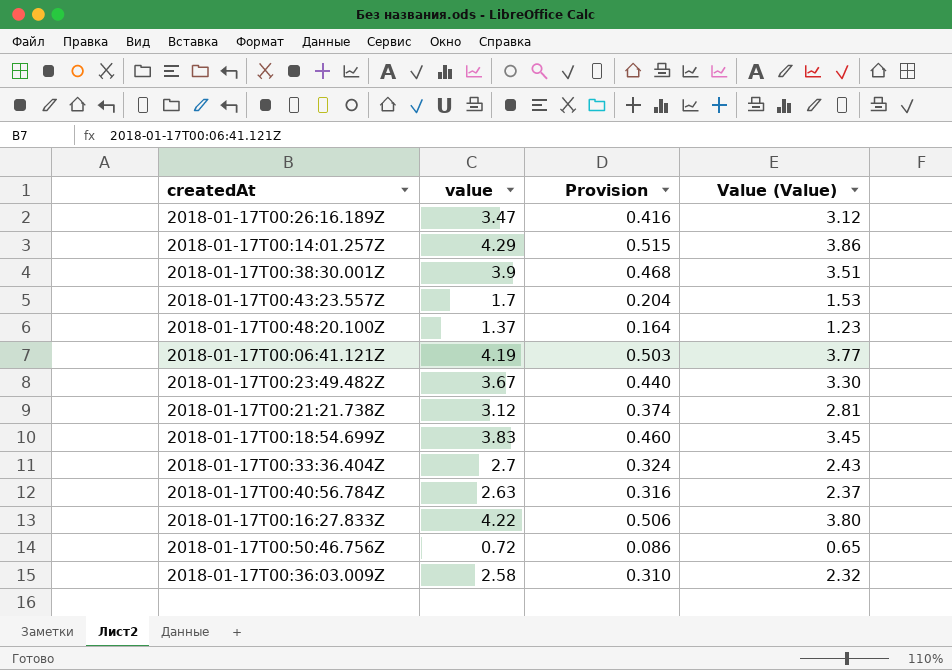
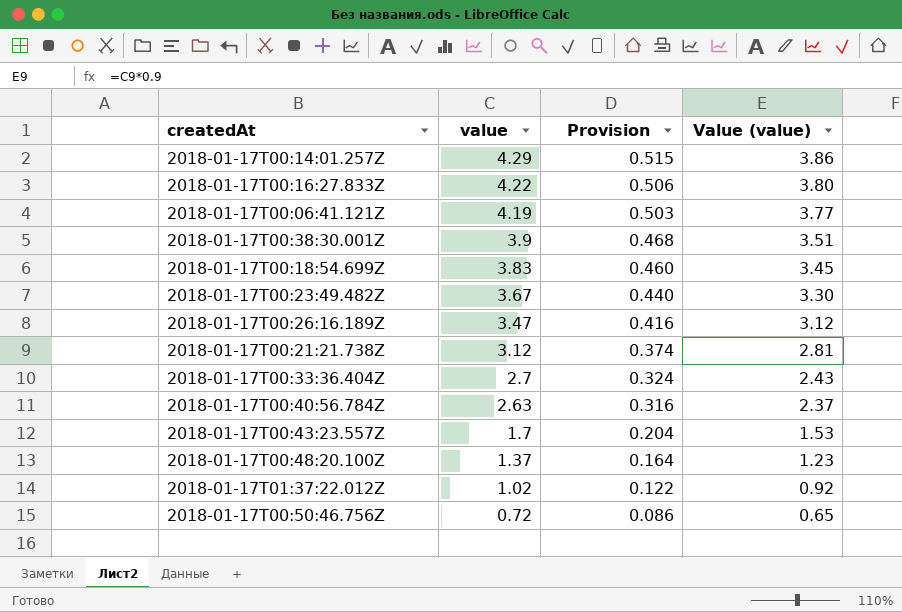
row order: none -> value descending
column name: Value (Value) -> Value (value)
row 2018-01-17T00:36:03.009Z: 2.58 | 0.310 | 2.32 -> none
row 2018-01-17T01:37:22.012Z: none -> 1.02 | 0.122 | 0.92

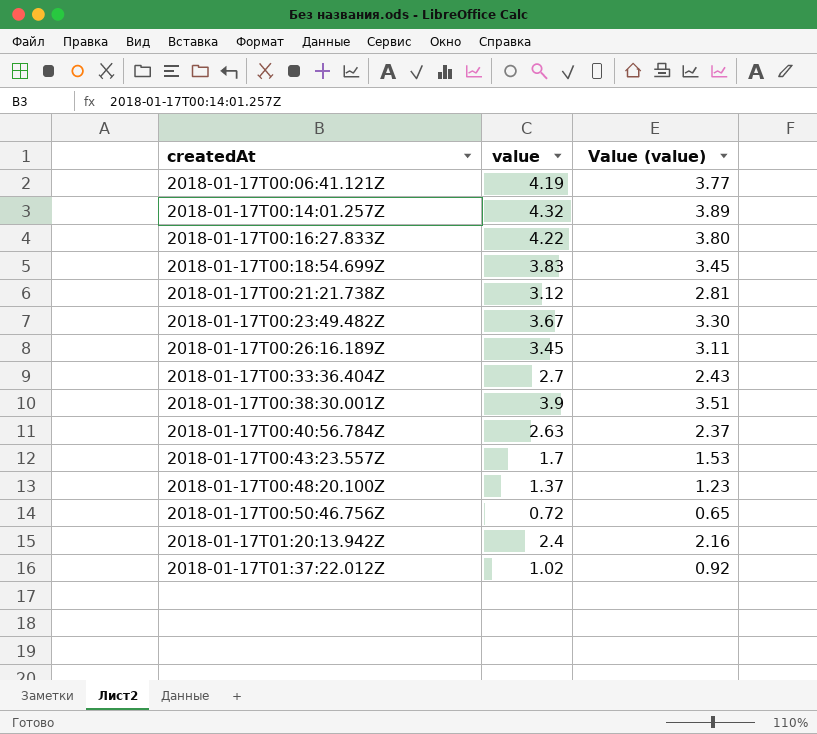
row order: value descending -> createdAt ascending
column Provision | formula: [value] * 0.12 -> none
2018-01-17T00:14:01.257Z | value: 4.29 -> 4.32
2018-01-17T00:14:01.257Z | Value (value): 3.86 -> 3.89
2018-01-17T00:26:16.189Z | value: 3.47 -> 3.45
2018-01-17T00:26:16.189Z | Value (value): 3.12 -> 3.11
row 2018-01-17T01:20:13.942Z: none -> 2.4 | 2.16

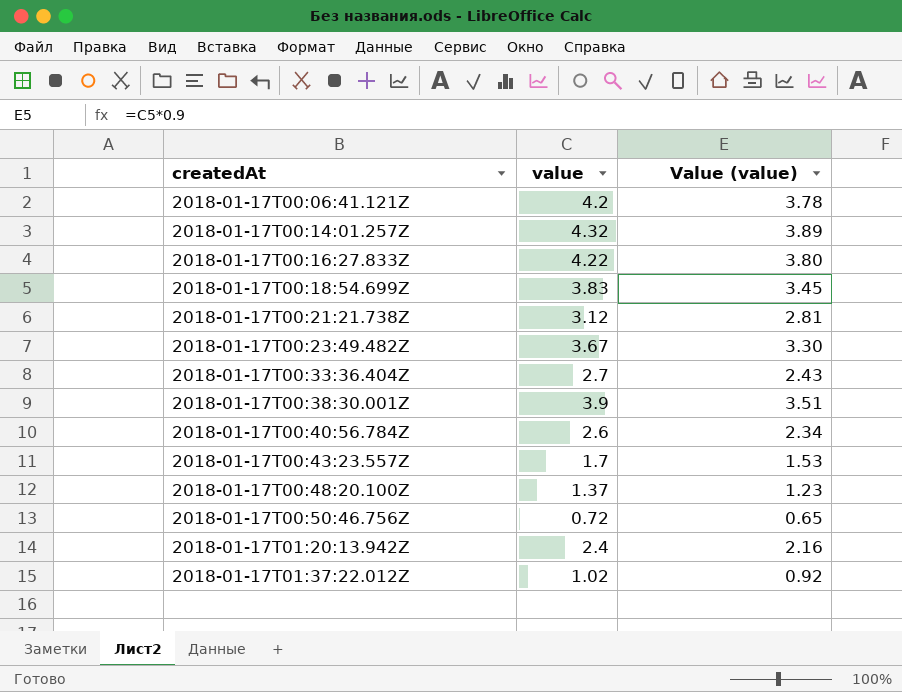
row 2018-01-17T00:26:16.189Z: 3.45 | 3.11 -> none
2018-01-17T00:06:41.121Z | value: 4.19 -> 4.2
2018-01-17T00:06:41.121Z | Value (value): 3.77 -> 3.78
2018-01-17T00:40:56.784Z | value: 2.63 -> 2.6
2018-01-17T00:40:56.784Z | Value (value): 2.37 -> 2.34

